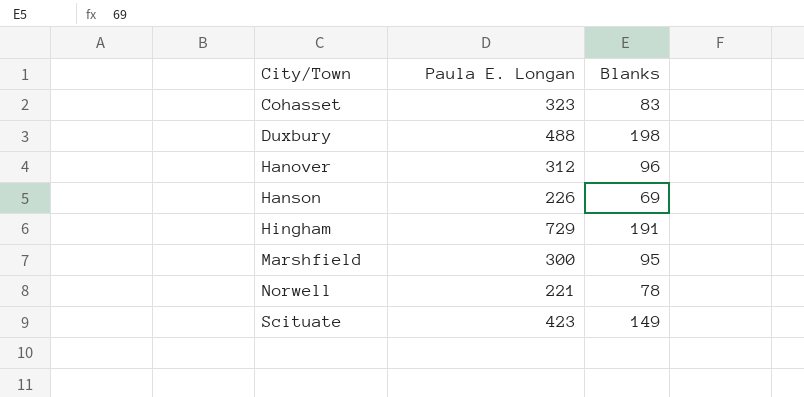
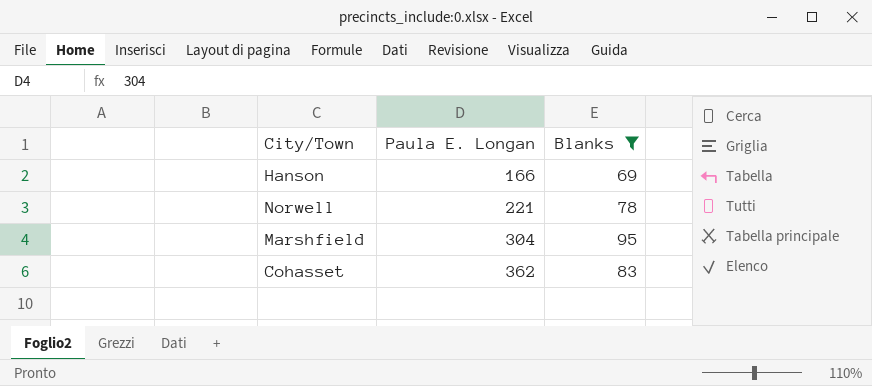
filter: none -> Blanks <= 95
row order: City/Town ascending -> Paula E. Longan ascending
Hanson | Paula E. Longan: 226 -> 166
Marshfield | Paula E. Longan: 300 -> 304
Cohasset | Paula E. Longan: 323 -> 362

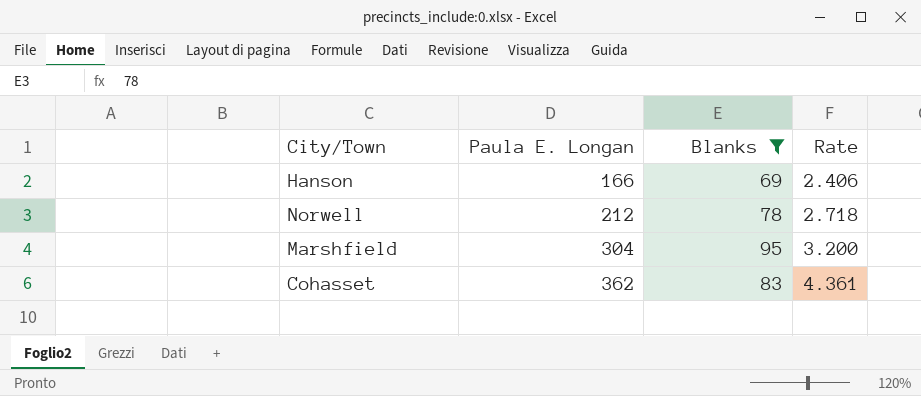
column Rate | formula: none -> [Paula E. Longan] / [Blanks]
Norwell | Paula E. Longan: 221 -> 212

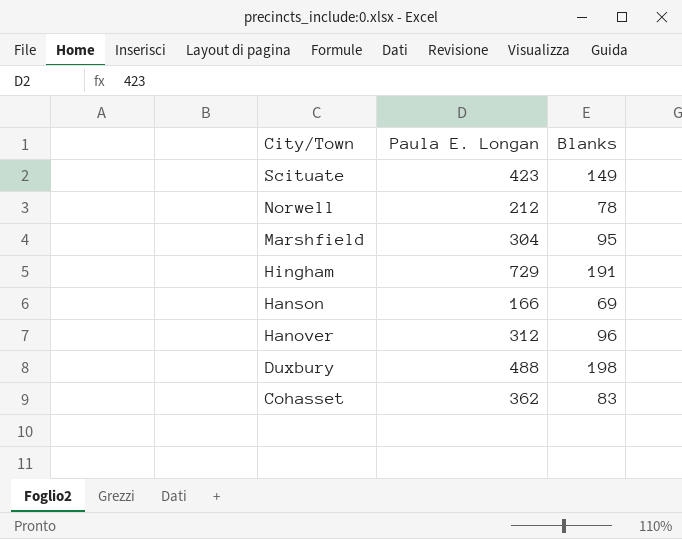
filter: Blanks <= 95 -> none
row order: Paula E. Longan ascending -> City/Town descending
column Rate | formula: [Paula E. Longan] / [Blanks] -> none

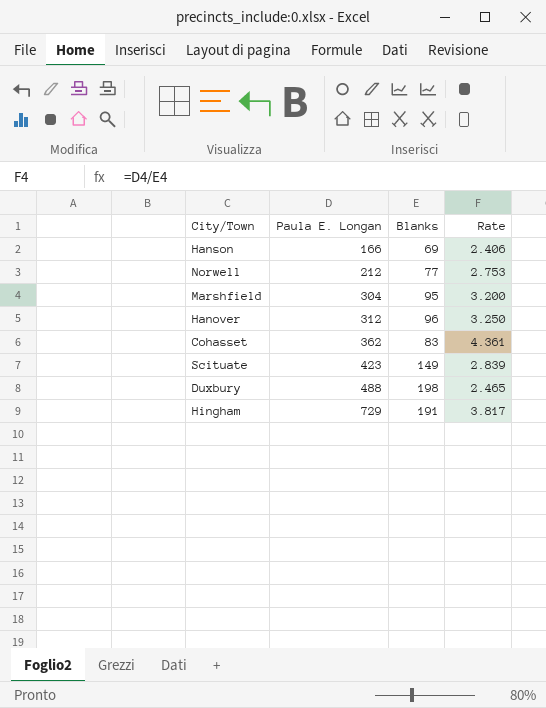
row order: City/Town descending -> Paula E. Longan ascending
column Rate | formula: none -> [Paula E. Longan] / [Blanks]
Norwell | Blanks: 78 -> 77

